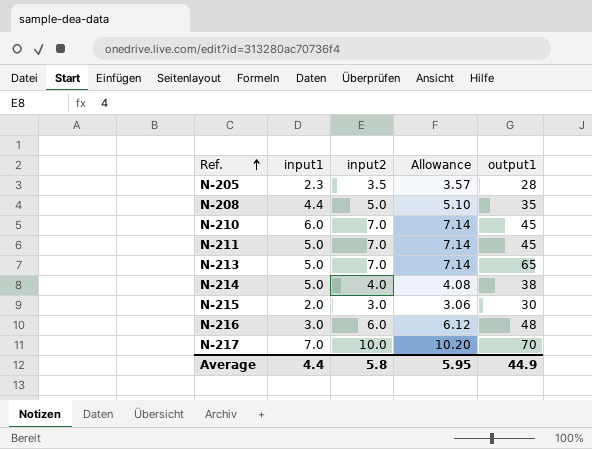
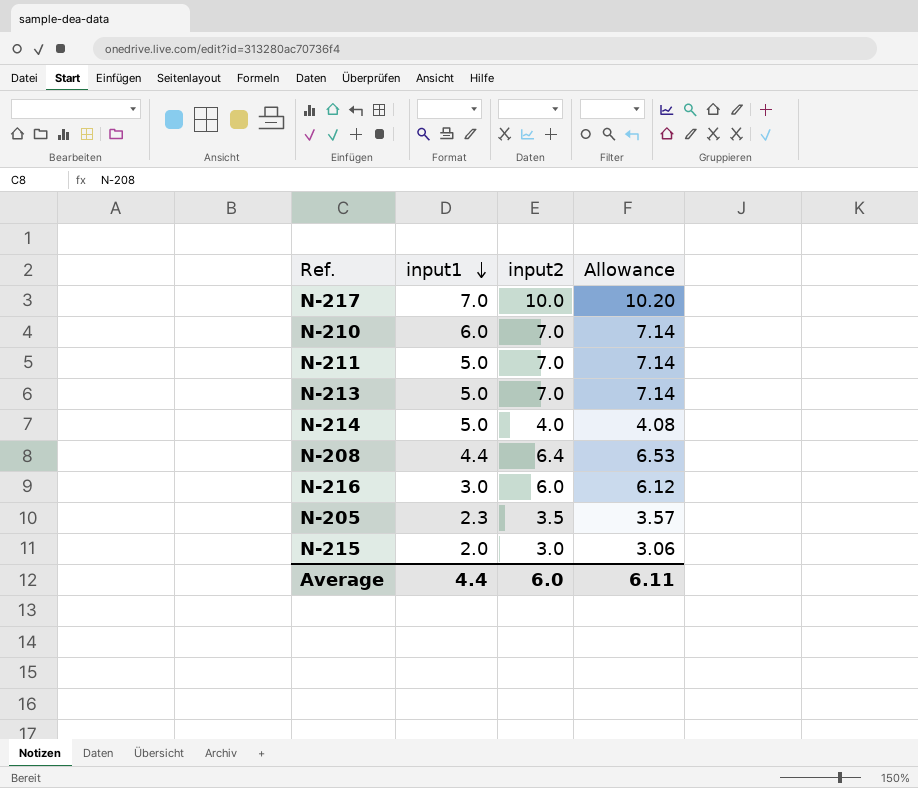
row order: Ref. ascending -> input1 descending
column output1 | position: 5 -> none
N-208 | input2: 5.0 -> 6.4
N-208 | Allowance: 5.10 -> 6.53
Average | input2: 5.8 -> 6.0
Average | Allowance: 5.95 -> 6.11

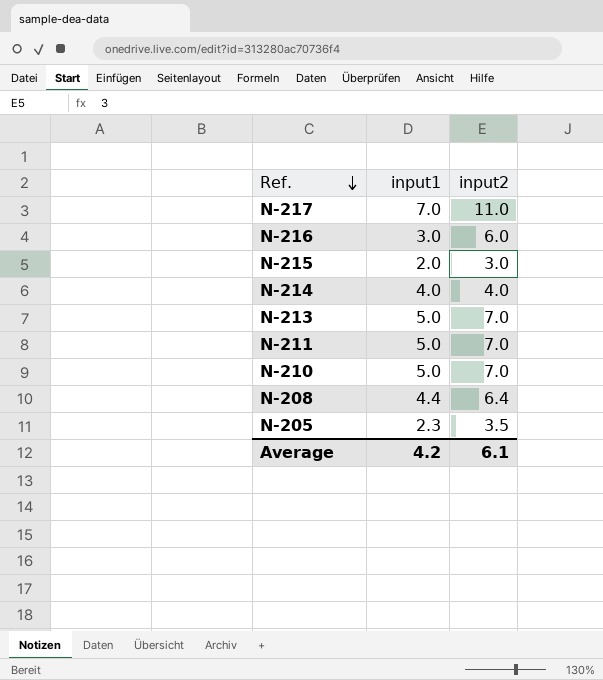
row order: input1 descending -> Ref. descending
column Allowance | formula: [input2] * 1.02 -> none
N-217 | input2: 10.0 -> 11.0
N-214 | input1: 5.0 -> 4.0
N-210 | input1: 6.0 -> 5.0
Average | input1: 4.4 -> 4.2
Average | input2: 6.0 -> 6.1

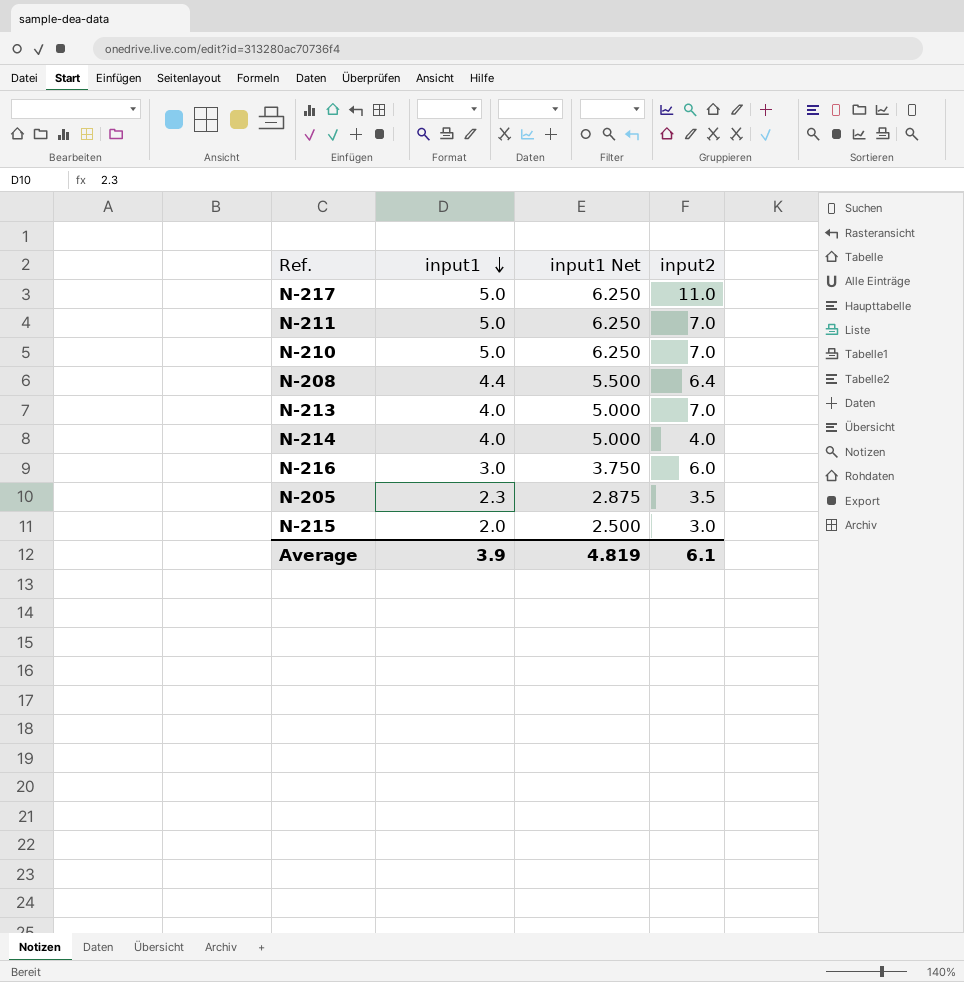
row order: Ref. descending -> input1 descending
column input1 Net | formula: none -> [input1] * 1.25
N-217 | input1: 7.0 -> 5.0
N-213 | input1: 5.0 -> 4.0
Average | input1: 4.2 -> 3.9

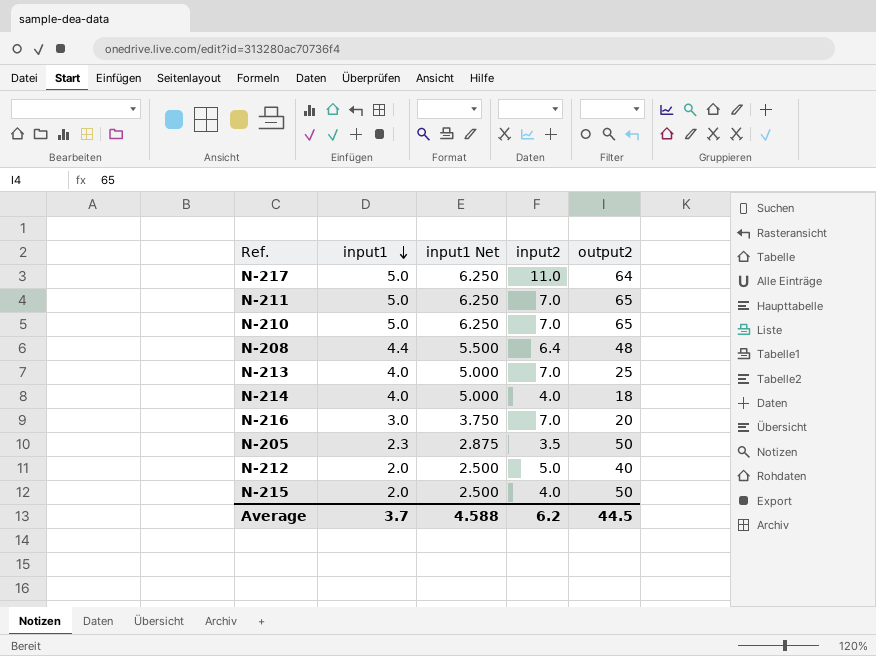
column output2 | position: none -> 5
N-216 | input2: 6.0 -> 7.0
row N-212: none -> 2.0 | 2.500 | 5.0 | 40
N-215 | input2: 3.0 -> 4.0
Average | input1: 3.9 -> 3.7
Average | input1 Net: 4.819 -> 4.588
Average | input2: 6.1 -> 6.2

